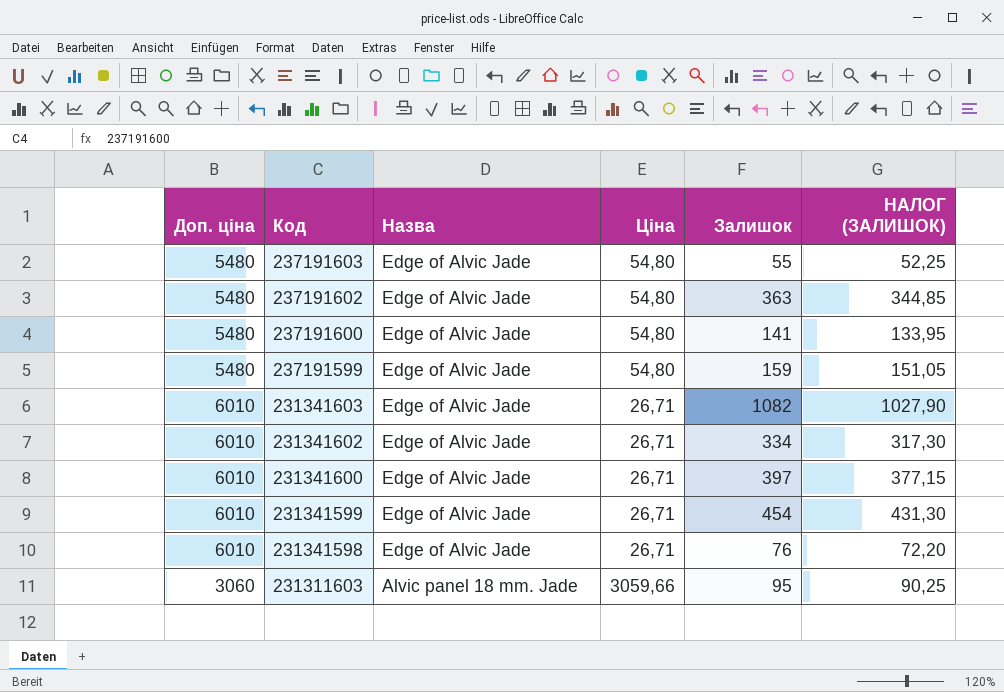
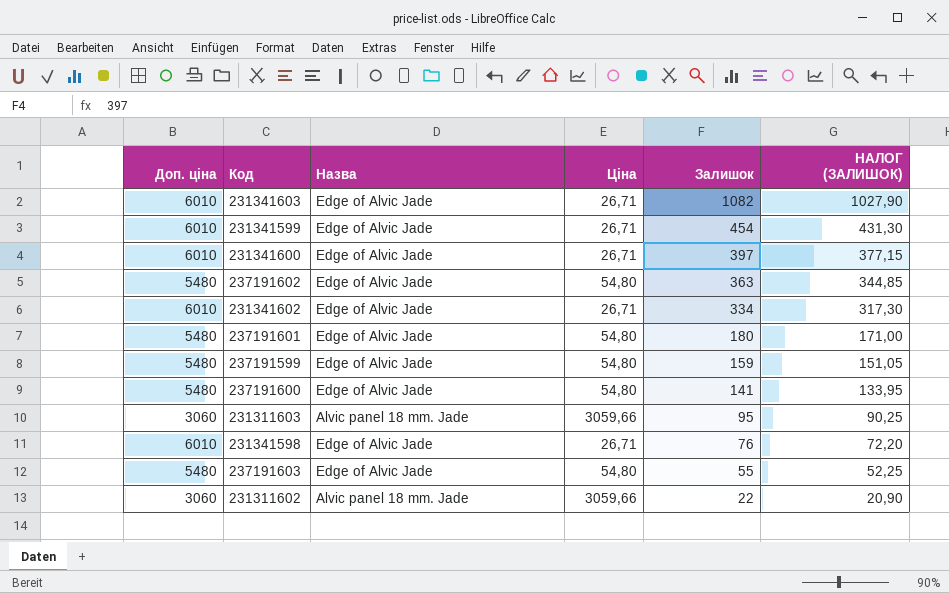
row order: Код descending -> Залишок descending
row 237191601: none -> 5480 | Edge of Alvic Jade | 54,80 | 180 | 171,00
row 231311602: none -> 3060 | Alvic panel 18 mm. Jade | 3059,66 | 22 | 20,90

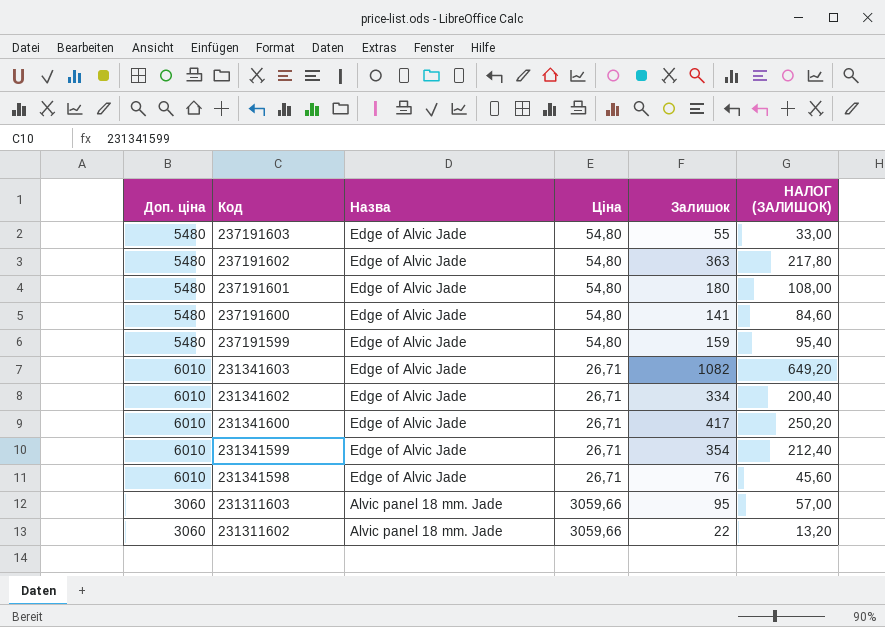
row order: Залишок descending -> Код descending
column НАЛОГ (ЗАЛИШОК) | formula: [Залишок] * 0,95 -> [Залишок] * 0,6
231341600 | Залишок: 397 -> 417
231341599 | Залишок: 454 -> 354

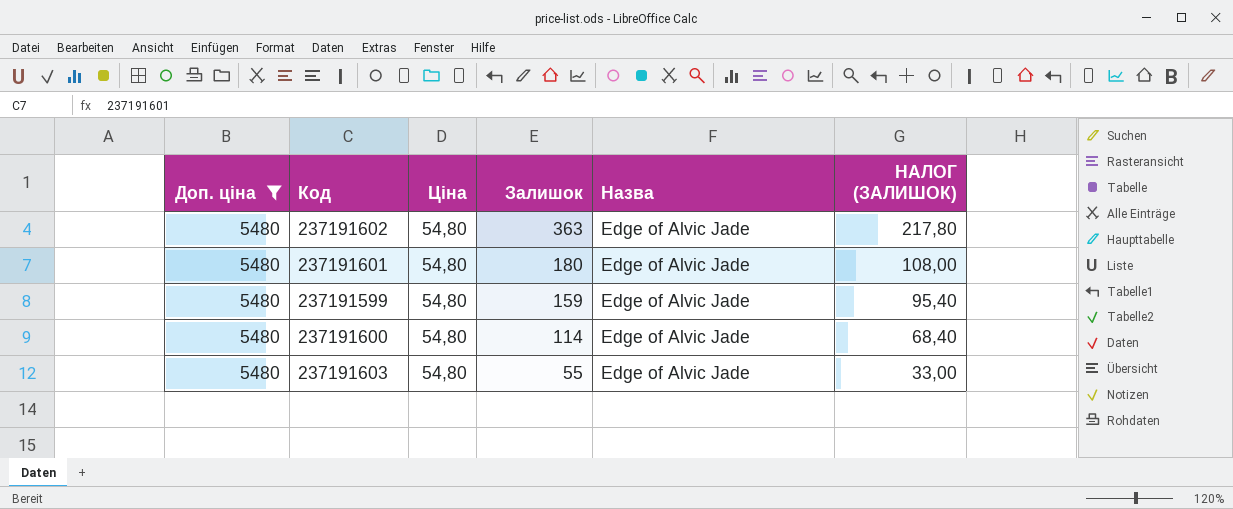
filter: none -> Доп. ціна = 5480
row order: Код descending -> Залишок descending
column Назва | position: 3 -> 5
237191600 | Залишок: 141 -> 114
237191600 | НАЛОГ (ЗАЛИШОК): 84,60 -> 68,40

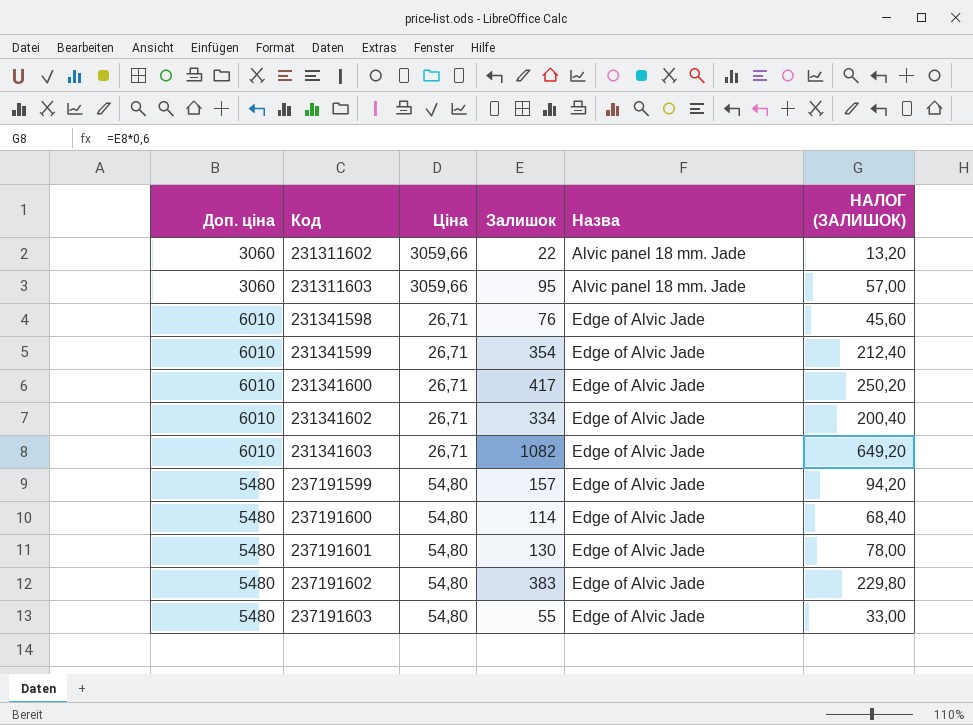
filter: Доп. ціна = 5480 -> none
row order: Залишок descending -> Код ascending
237191599 | Залишок: 159 -> 157
237191599 | НАЛОГ (ЗАЛИШОК): 95,40 -> 94,20
237191601 | Залишок: 180 -> 130
237191601 | НАЛОГ (ЗАЛИШОК): 108,00 -> 78,00
237191602 | Залишок: 363 -> 383
237191602 | НАЛОГ (ЗАЛИШОК): 217,80 -> 229,80

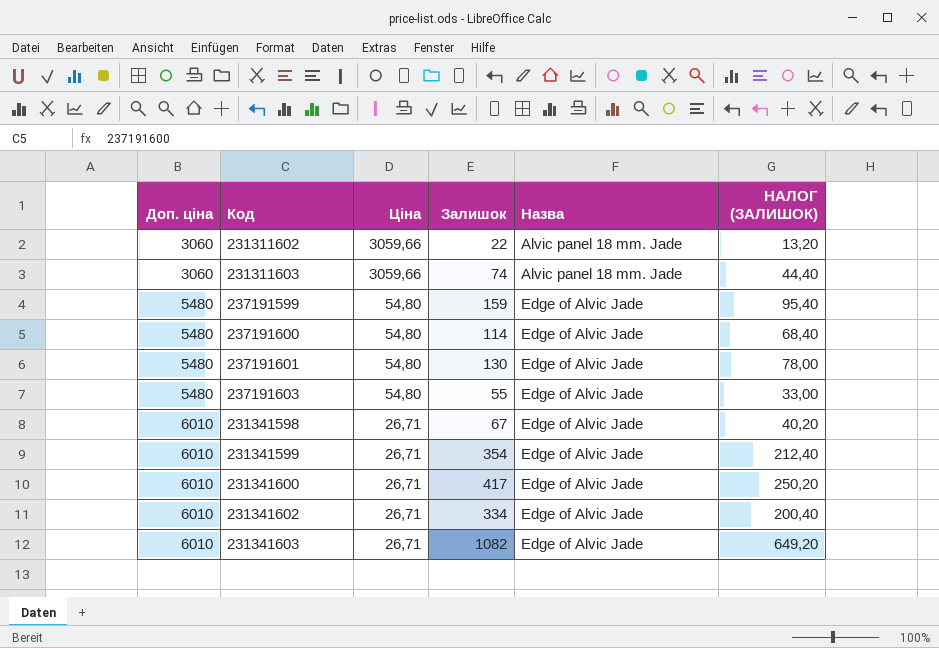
row order: Код ascending -> Доп. ціна ascending
row 237191602: 5480 | 54,80 | 383 | Edge of Alvic Jade | 229,80 -> none
231311603 | Залишок: 95 -> 74
231311603 | НАЛОГ (ЗАЛИШОК): 57,00 -> 44,40
237191599 | Залишок: 157 -> 159
237191599 | НАЛОГ (ЗАЛИШОК): 94,20 -> 95,40
231341598 | Залишок: 76 -> 67
231341598 | НАЛОГ (ЗАЛИШОК): 45,60 -> 40,20

